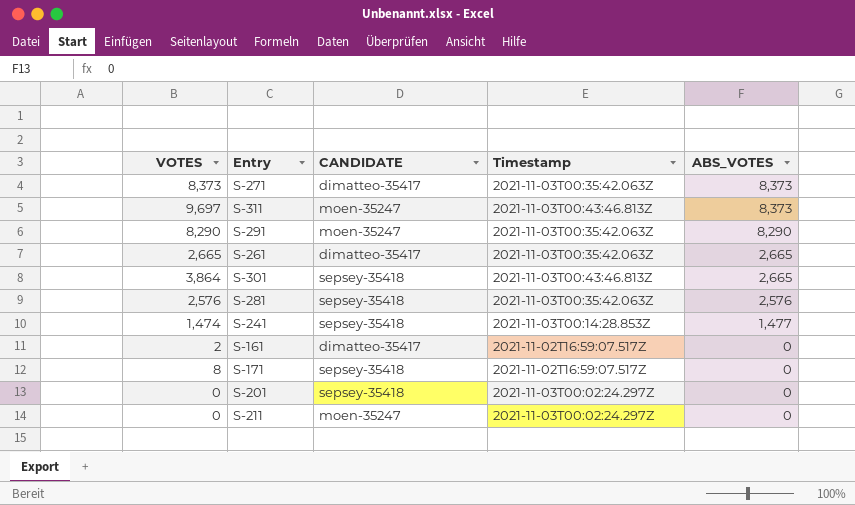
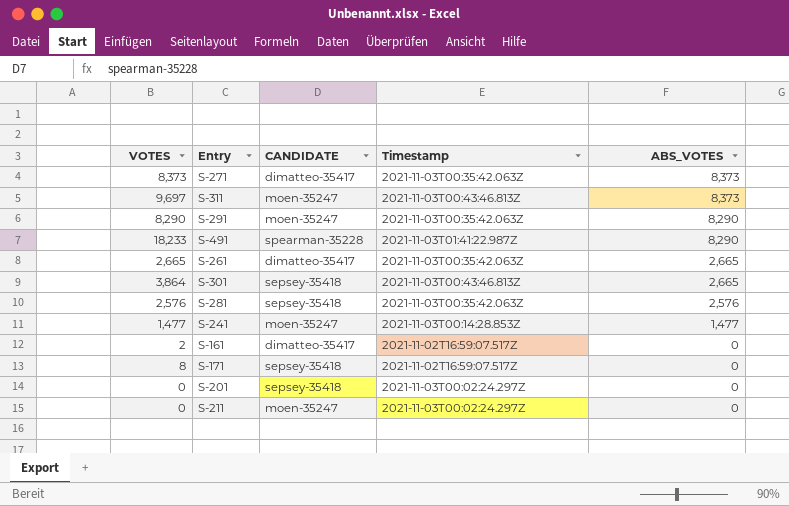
row S-491: none -> 18,233 | spearman-35228 | 2021-11-03T01:41:22.987Z | 8,290
S-241 | VOTES: 1,474 -> 1,477
S-241 | CANDIDATE: sepsey-35418 -> moen-35247

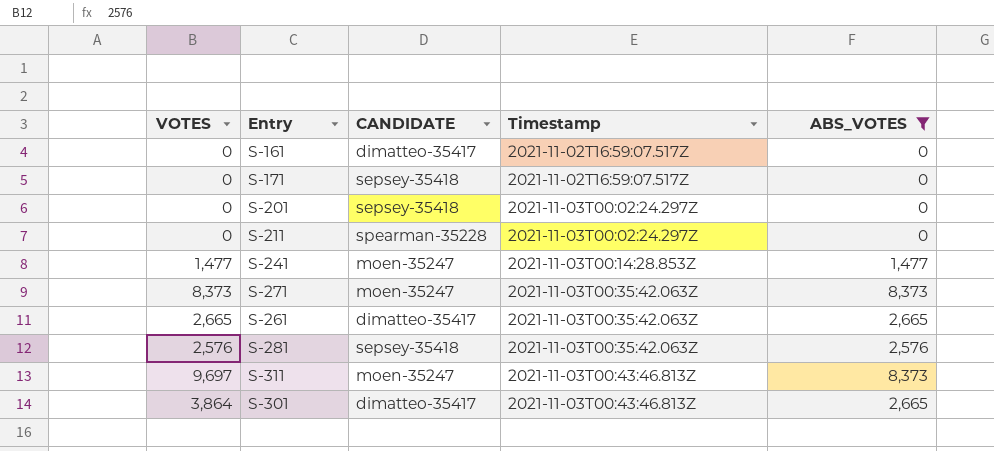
filter: none -> ABS_VOTES != 8,290
row order: ABS_VOTES descending -> Timestamp ascending
S-161 | VOTES: 2 -> 0
S-171 | VOTES: 8 -> 0
S-211 | CANDIDATE: moen-35247 -> spearman-35228
S-271 | CANDIDATE: dimatteo-35417 -> moen-35247
S-301 | CANDIDATE: sepsey-35418 -> dimatteo-35417

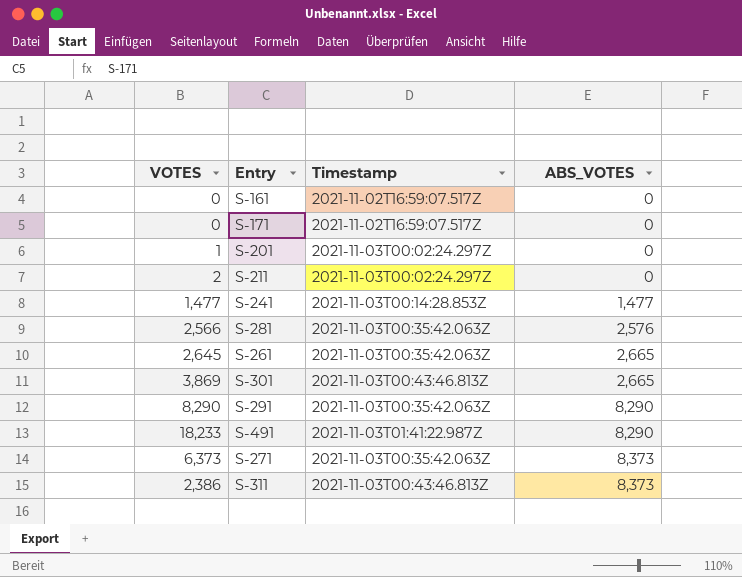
filter: ABS_VOTES != 8,290 -> none
row order: Timestamp ascending -> ABS_VOTES ascending
column CANDIDATE | position: 3 -> none
S-201 | VOTES: 0 -> 1
S-211 | VOTES: 0 -> 2
S-281 | VOTES: 2,576 -> 2,566
S-261 | VOTES: 2,665 -> 2,645
S-301 | VOTES: 3,864 -> 3,869
S-271 | VOTES: 8,373 -> 6,373
S-311 | VOTES: 9,697 -> 2,386

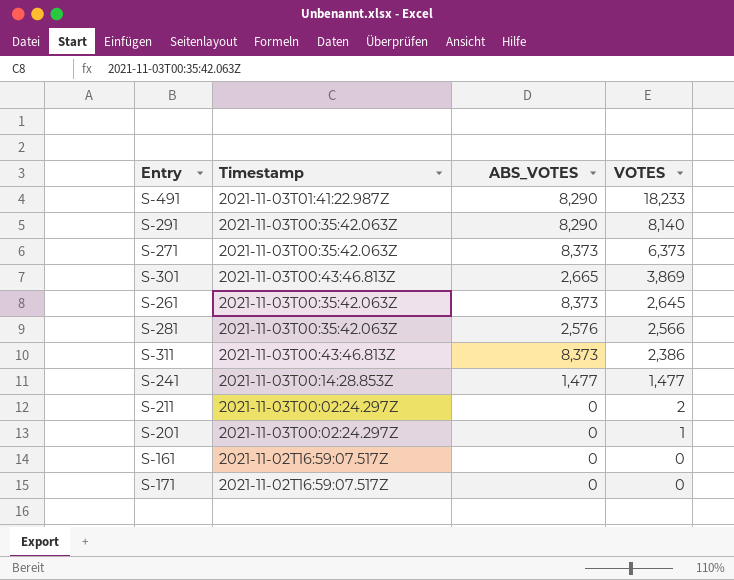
row order: ABS_VOTES ascending -> VOTES descending
column VOTES | position: 1 -> 4
S-291 | VOTES: 8,290 -> 8,140
S-261 | ABS_VOTES: 2,665 -> 8,373

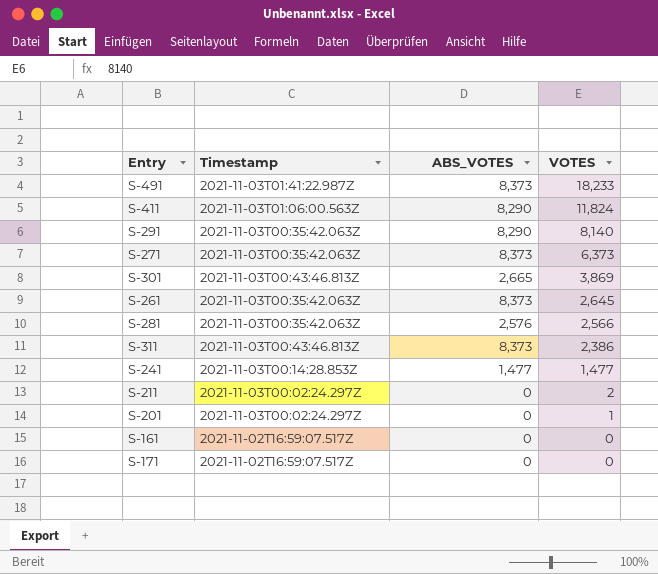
S-491 | ABS_VOTES: 8,290 -> 8,373
row S-411: none -> 2021-11-03T01:06:00.563Z | 8,290 | 11,824

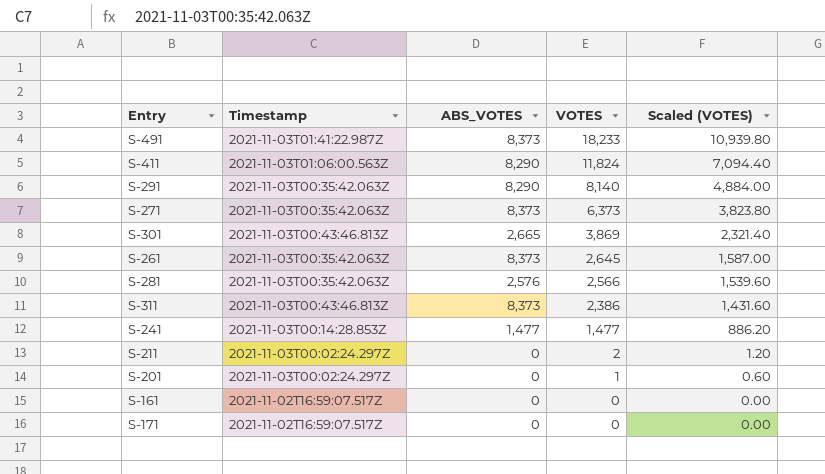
column Scaled (VOTES) | formula: none -> [VOTES] * 0.6

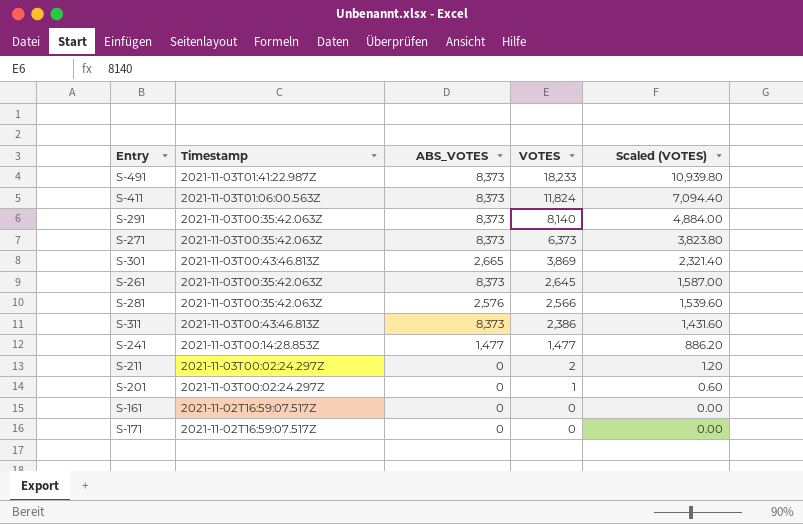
S-411 | ABS_VOTES: 8,290 -> 8,373
S-291 | ABS_VOTES: 8,290 -> 8,373

